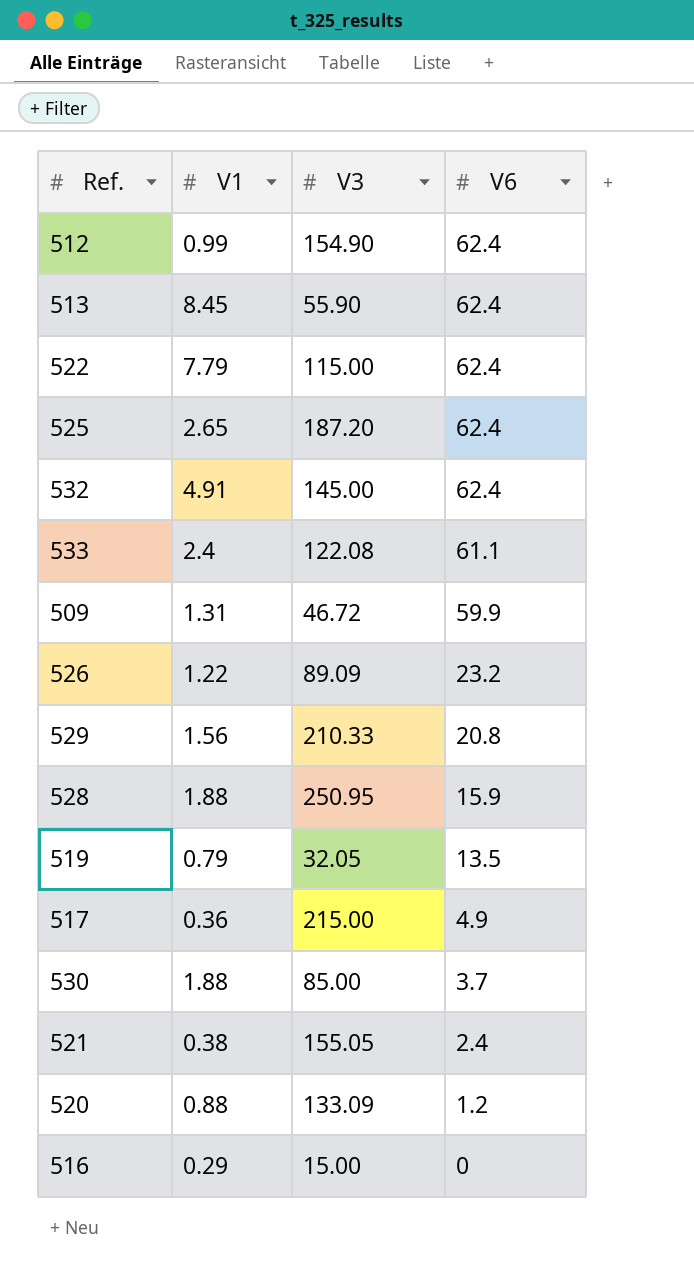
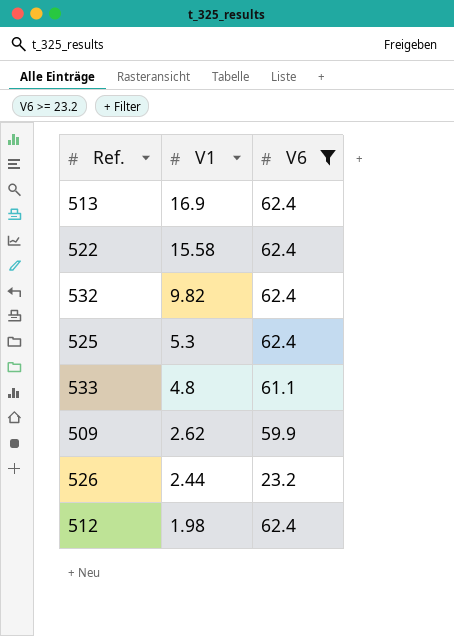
filter: none -> V6 >= 23.2
row order: V6 descending -> V1 descending
column V3 | position: 3 -> none
513 | V1: 8.45 -> 16.9
522 | V1: 7.79 -> 15.58
532 | V1: 4.91 -> 9.82
525 | V1: 2.65 -> 5.3
533 | V1: 2.4 -> 4.8
509 | V1: 1.31 -> 2.62
526 | V1: 1.22 -> 2.44
512 | V1: 0.99 -> 1.98

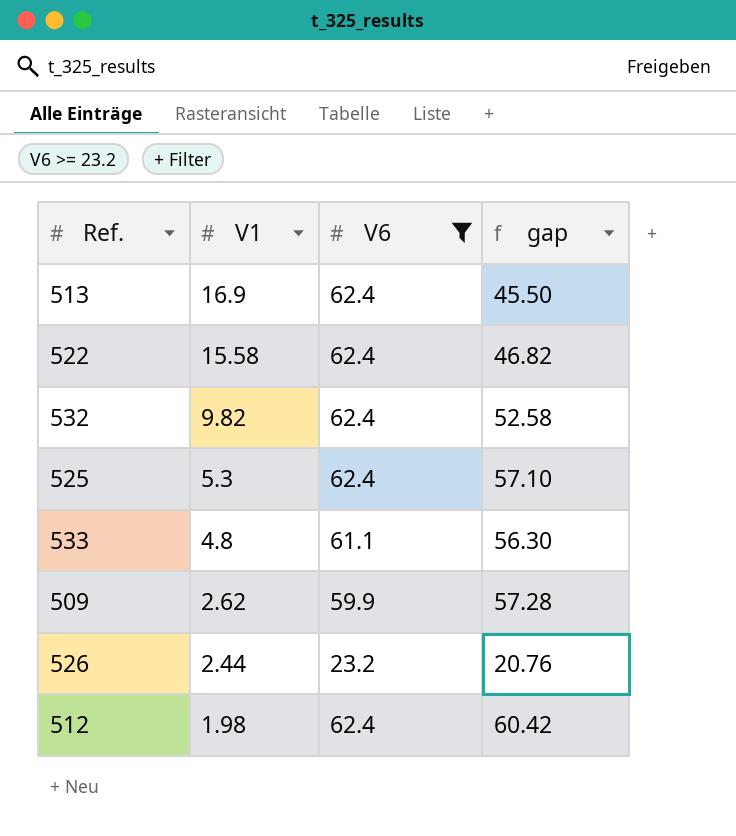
column gap | formula: none -> [V6] - [V1]

